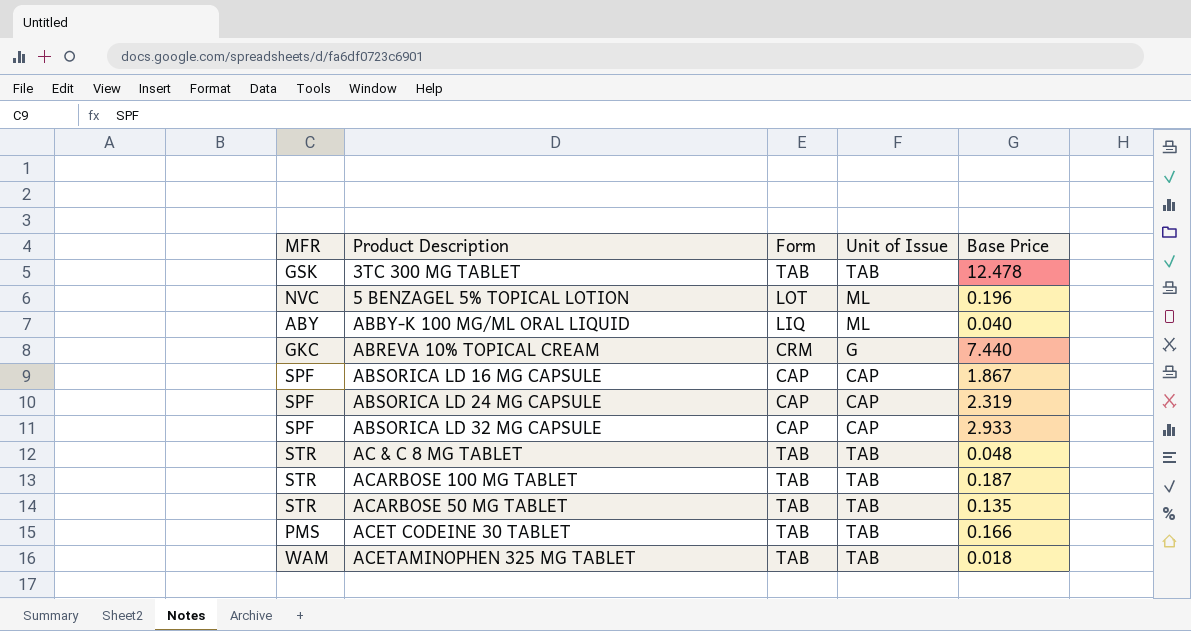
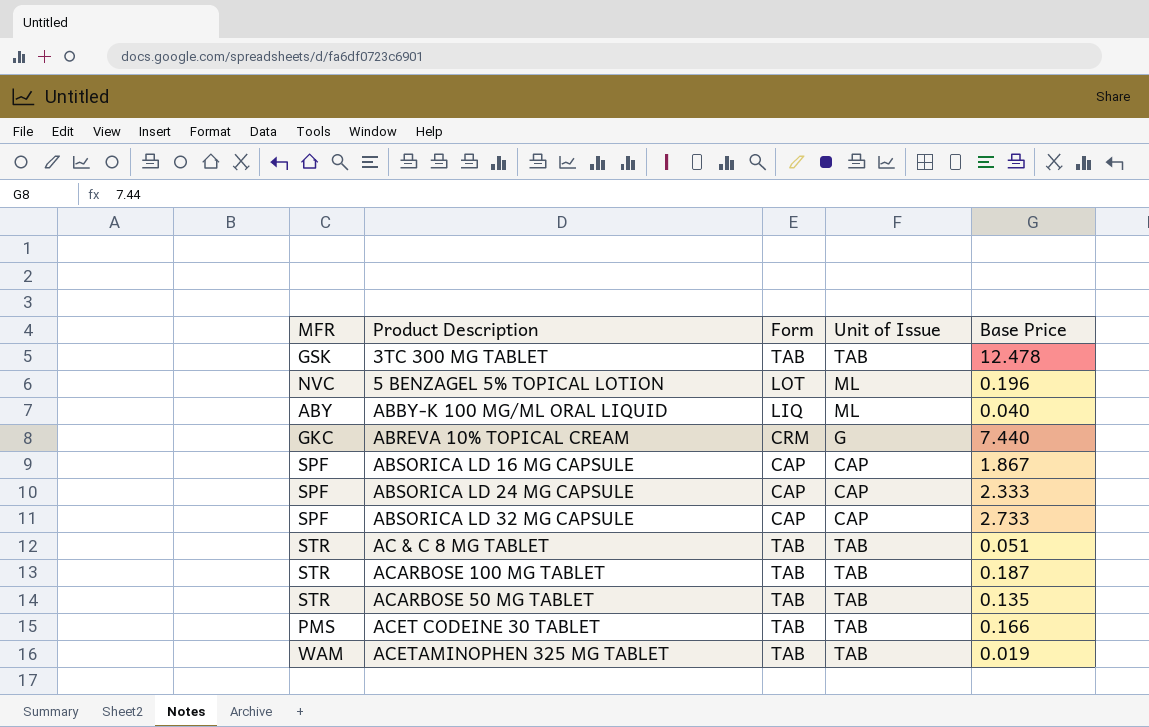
ABSORICA LD 24 MG CAPSULE | Base Price: 2.319 -> 2.333
ABSORICA LD 32 MG CAPSULE | Base Price: 2.933 -> 2.733
AC & C 8 MG TABLET | Base Price: 0.048 -> 0.051
ACETAMINOPHEN 325 MG TABLET | Base Price: 0.018 -> 0.019

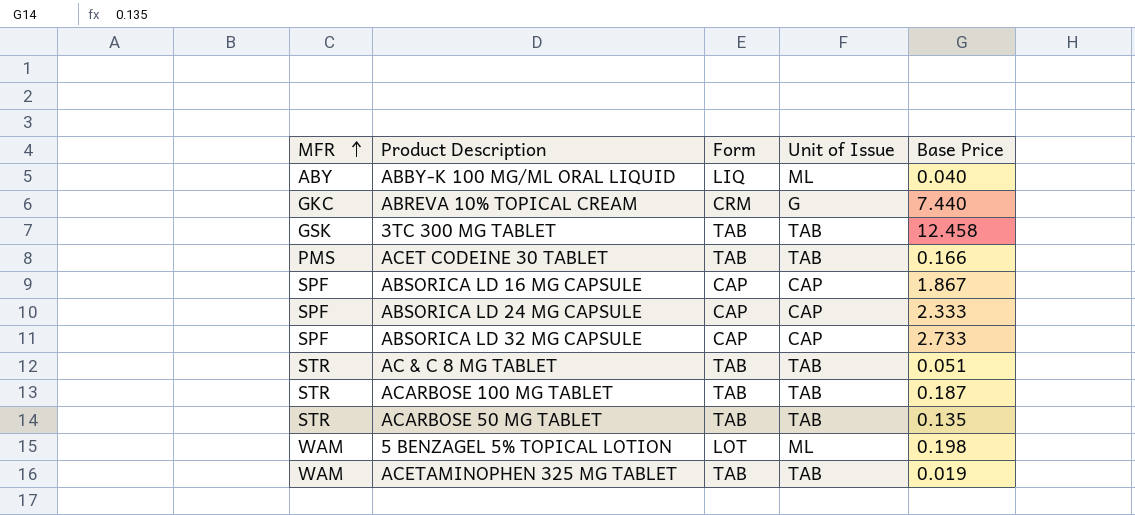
row order: none -> MFR ascending
3TC 300 MG TABLET | Base Price: 12.478 -> 12.458
5 BENZAGEL 5% TOPICAL LOTION | MFR: NVC -> WAM
5 BENZAGEL 5% TOPICAL LOTION | Base Price: 0.196 -> 0.198

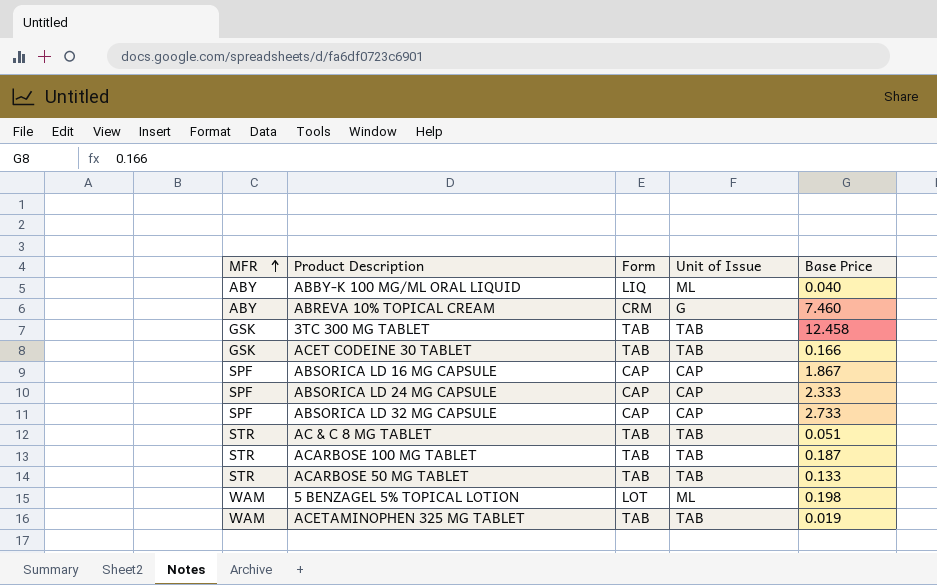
ABREVA 10% TOPICAL CREAM | MFR: GKC -> ABY
ABREVA 10% TOPICAL CREAM | Base Price: 7.440 -> 7.460
ACET CODEINE 30 TABLET | MFR: PMS -> GSK
ACARBOSE 50 MG TABLET | Base Price: 0.135 -> 0.133

